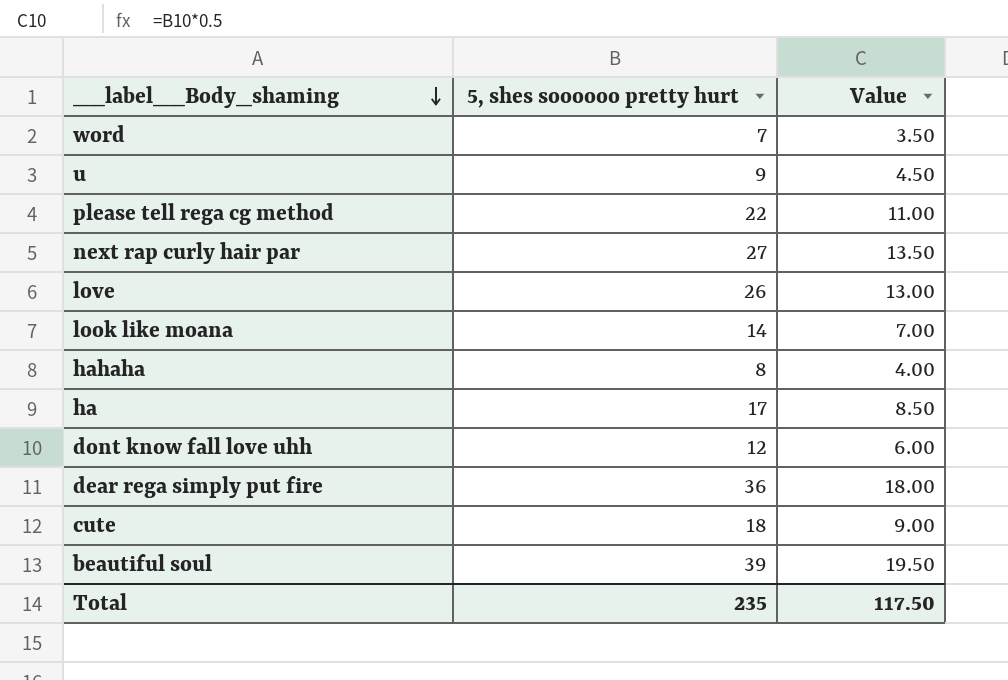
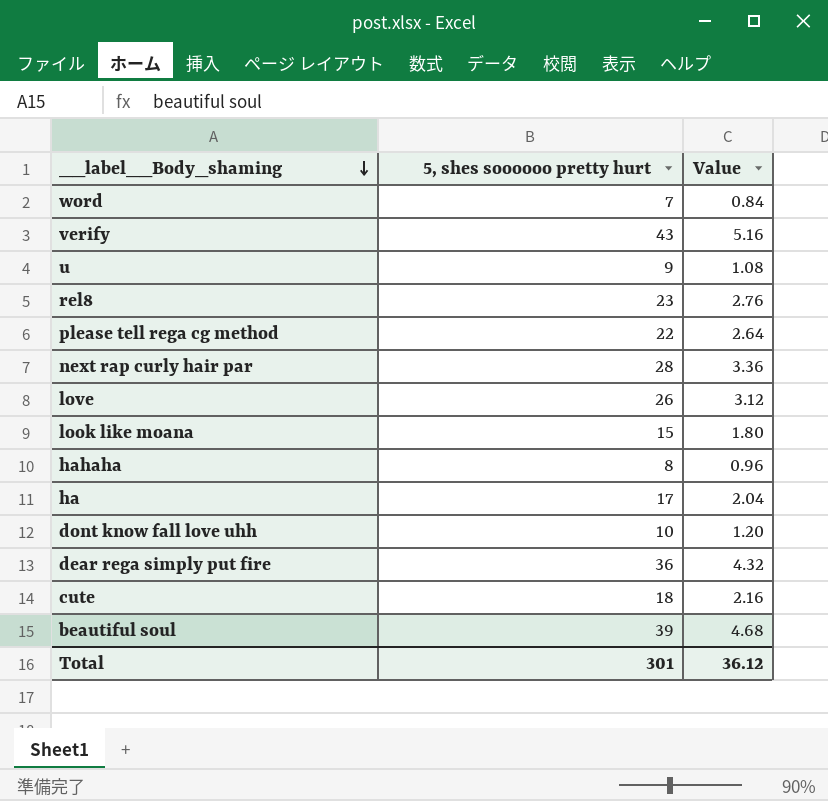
column Value | formula: [5, shes soooooo pretty hurt] * 0.5 -> [5, shes soooooo pretty hurt] * 0.12
row verify: none -> 43 | 5.16
row rel8: none -> 23 | 2.76
next rap curly hair par | 5, shes soooooo pretty hurt: 27 -> 28
look like moana | 5, shes soooooo pretty hurt: 14 -> 15
dont know fall love uhh | 5, shes soooooo pretty hurt: 12 -> 10
Total | 5, shes soooooo pretty hurt: 235 -> 301
Total | Value: 117.50 -> 36.12

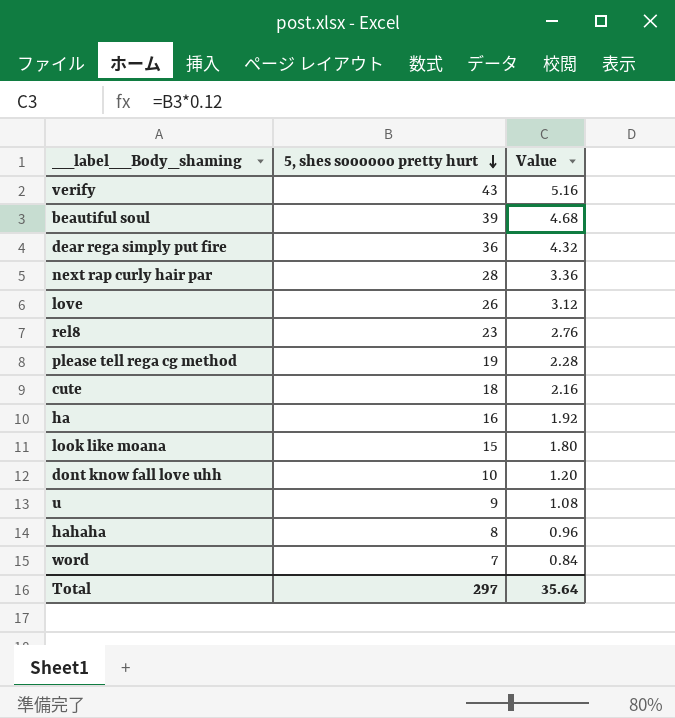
row order: __label__Body_shaming descending -> 5, shes soooooo pretty hurt descending
please tell rega cg method | 5, shes soooooo pretty hurt: 22 -> 19
please tell rega cg method | Value: 2.64 -> 2.28
ha | 5, shes soooooo pretty hurt: 17 -> 16
ha | Value: 2.04 -> 1.92
Total | 5, shes soooooo pretty hurt: 301 -> 297
Total | Value: 36.12 -> 35.64

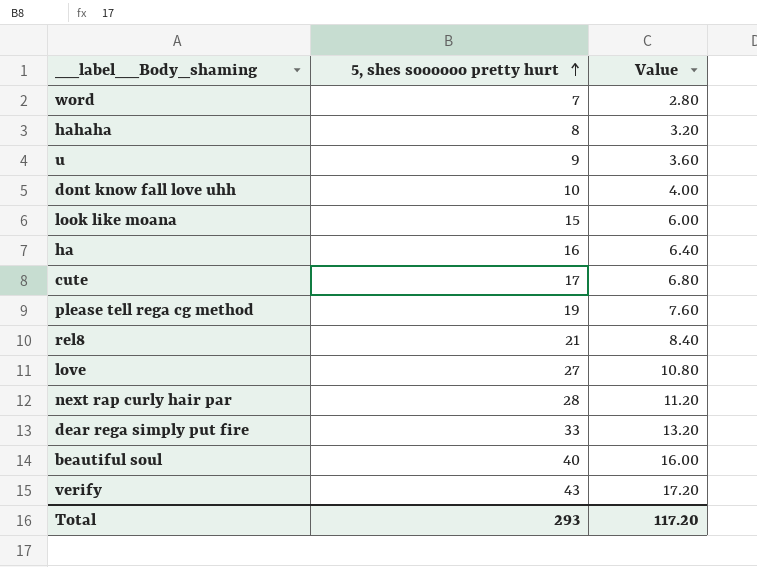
row order: 5, shes soooooo pretty hurt descending -> 5, shes soooooo pretty hurt ascending
column Value | formula: [5, shes soooooo pretty hurt] * 0.12 -> [5, shes soooooo pretty hurt] * 0.4
cute | 5, shes soooooo pretty hurt: 18 -> 17
rel8 | 5, shes soooooo pretty hurt: 23 -> 21
love | 5, shes soooooo pretty hurt: 26 -> 27
dear rega simply put fire | 5, shes soooooo pretty hurt: 36 -> 33
beautiful soul | 5, shes soooooo pretty hurt: 39 -> 40
Total | 5, shes soooooo pretty hurt: 297 -> 293
Total | Value: 35.64 -> 117.20

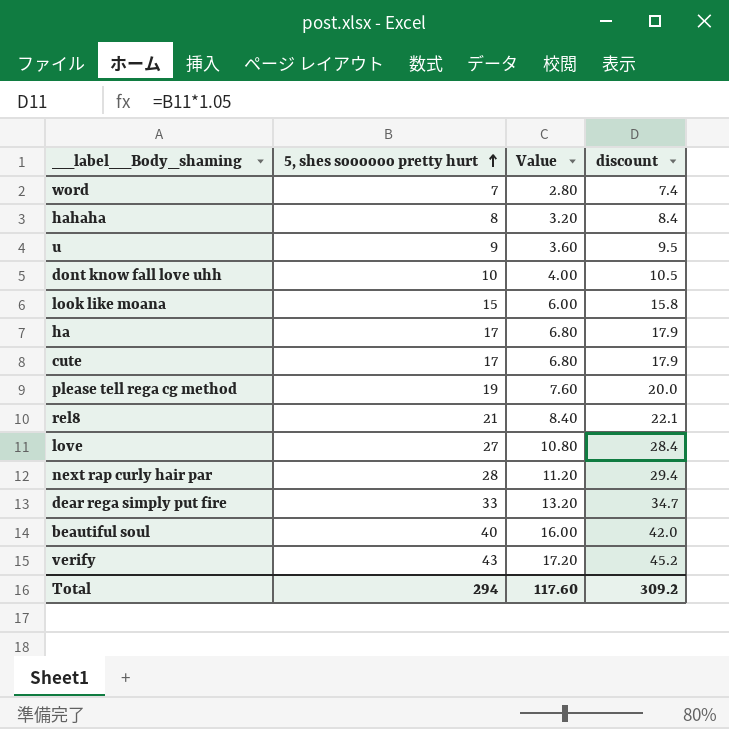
column discount | formula: none -> [5, shes soooooo pretty hurt] * 1.05
ha | 5, shes soooooo pretty hurt: 16 -> 17
ha | Value: 6.40 -> 6.80
Total | 5, shes soooooo pretty hurt: 293 -> 294
Total | Value: 117.20 -> 117.60

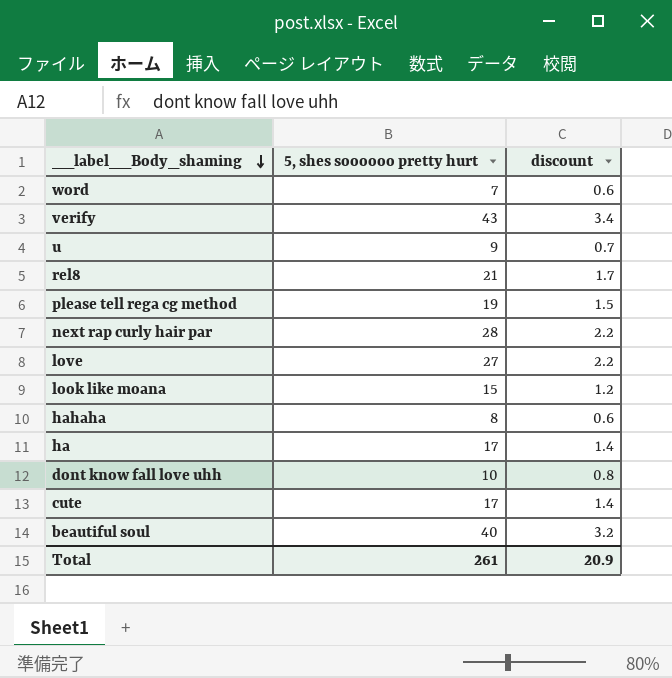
row order: 5, shes soooooo pretty hurt ascending -> __label__Body_shaming descending
column Value | formula: [5, shes soooooo pretty hurt] * 0.4 -> none
column discount | formula: [5, shes soooooo pretty hurt] * 1.05 -> [5, shes soooooo pretty hurt] * 0.08
row dear rega simply put fire: 33 | 13.20 | 34.7 -> none
Total | 5, shes soooooo pretty hurt: 294 -> 261
Total | discount: 309.2 -> 20.9

